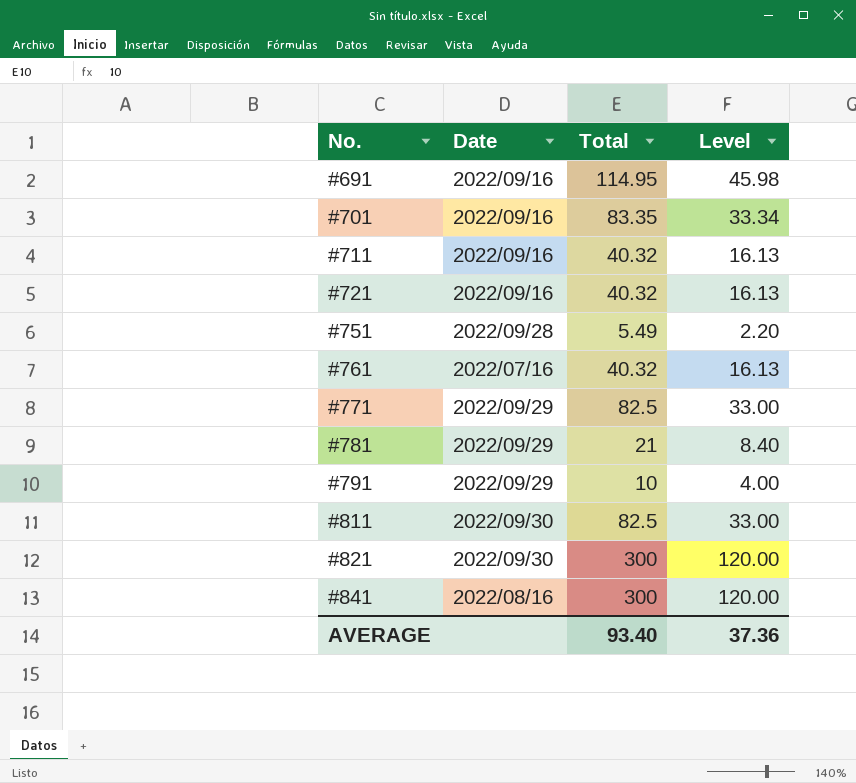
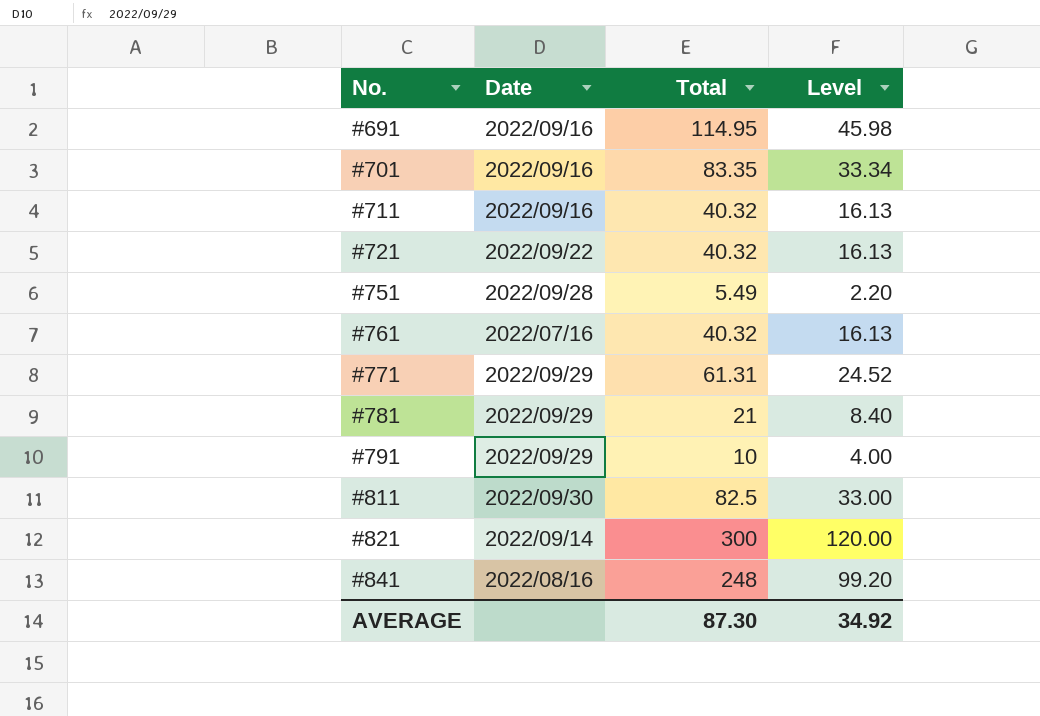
#721 | Date: 2022/09/16 -> 2022/09/22
#771 | Total: 82.5 -> 61.31
#771 | Level: 33.00 -> 24.52
#821 | Date: 2022/09/30 -> 2022/09/14
#841 | Total: 300 -> 248
#841 | Level: 120.00 -> 99.20
AVERAGE | Total: 93.40 -> 87.30
AVERAGE | Level: 37.36 -> 34.92

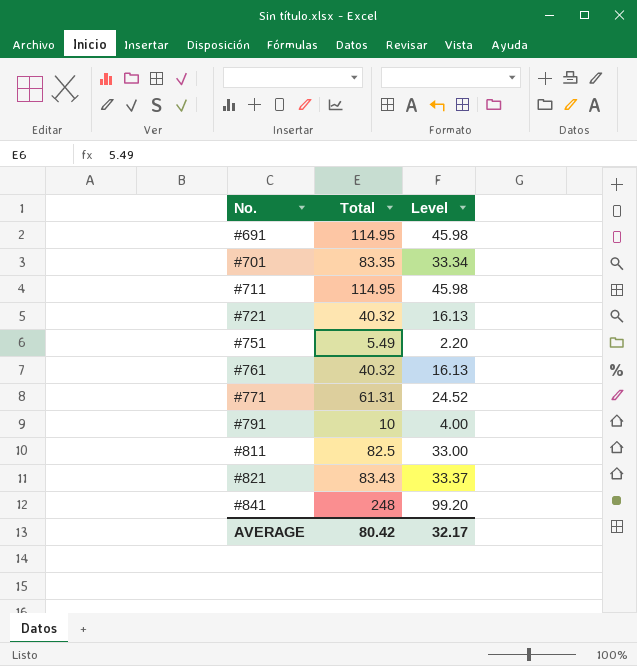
column Date | position: 2 -> none
row #781: 2022/09/29 | 21 | 8.40 -> none
#711 | Total: 40.32 -> 114.95
#711 | Level: 16.13 -> 45.98
#821 | Total: 300 -> 83.43
#821 | Level: 120.00 -> 33.37
AVERAGE | Total: 87.30 -> 80.42
AVERAGE | Level: 34.92 -> 32.17

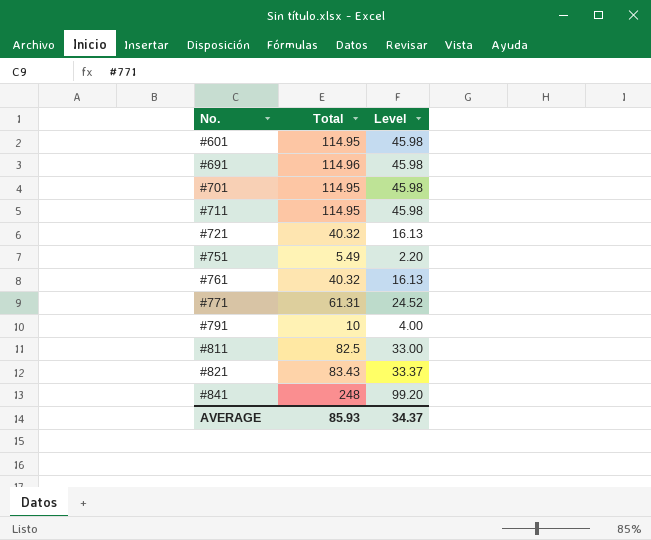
row #601: none -> 114.95 | 45.98
#691 | Total: 114.95 -> 114.96
#701 | Total: 83.35 -> 114.95
#701 | Level: 33.34 -> 45.98
AVERAGE | Total: 80.42 -> 85.93
AVERAGE | Level: 32.17 -> 34.37

